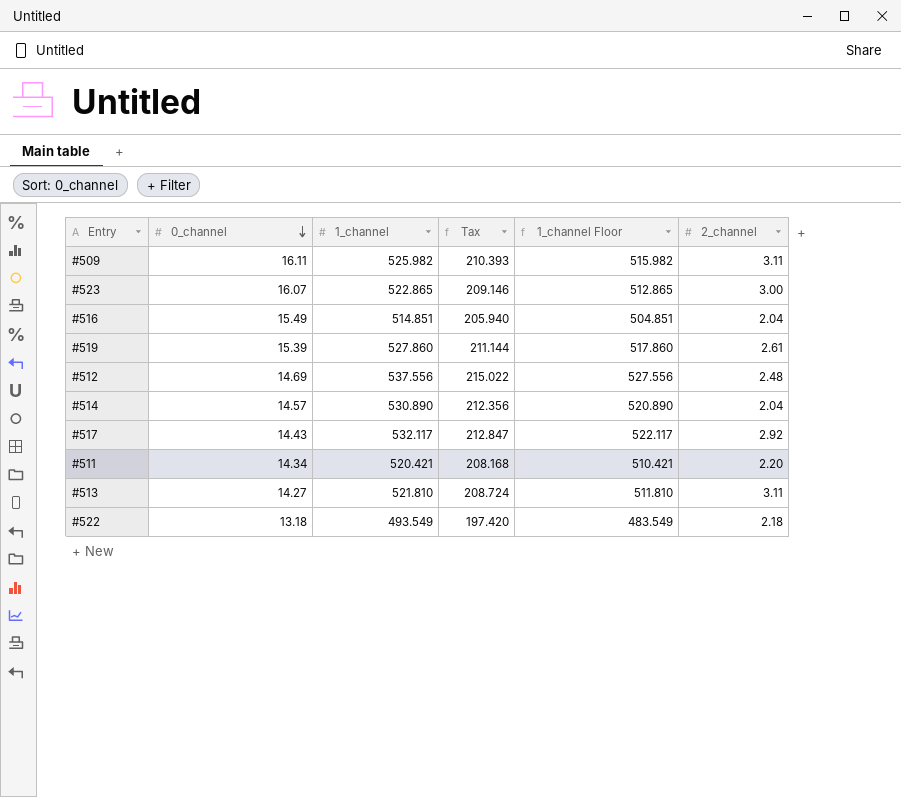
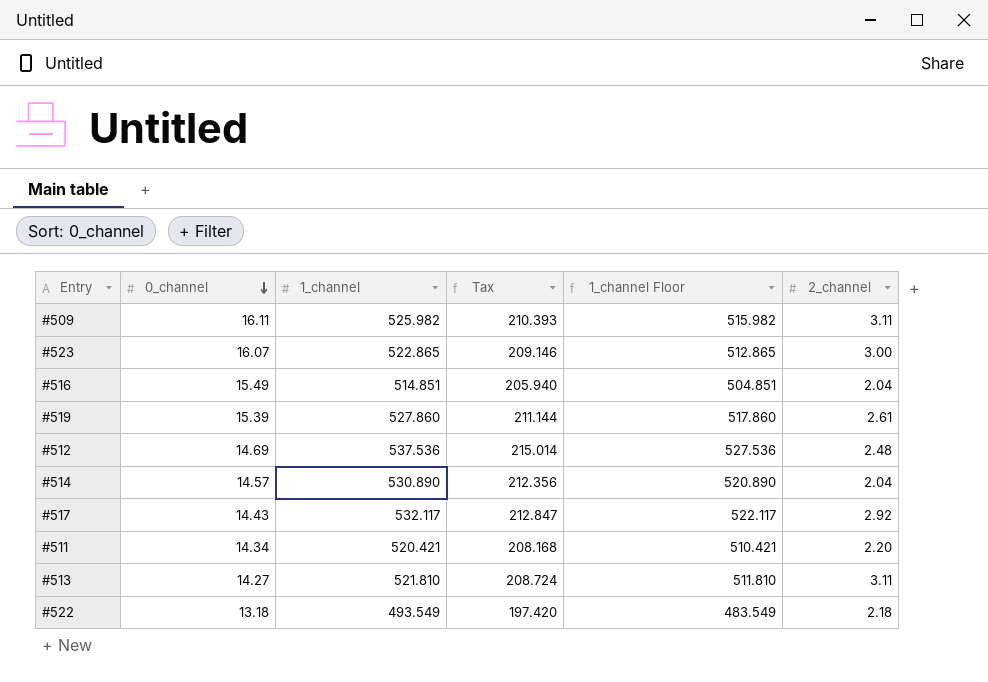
#512 | 1_channel: 537.556 -> 537.536
#512 | Tax: 215.022 -> 215.014
#512 | 1_channel Floor: 527.556 -> 527.536

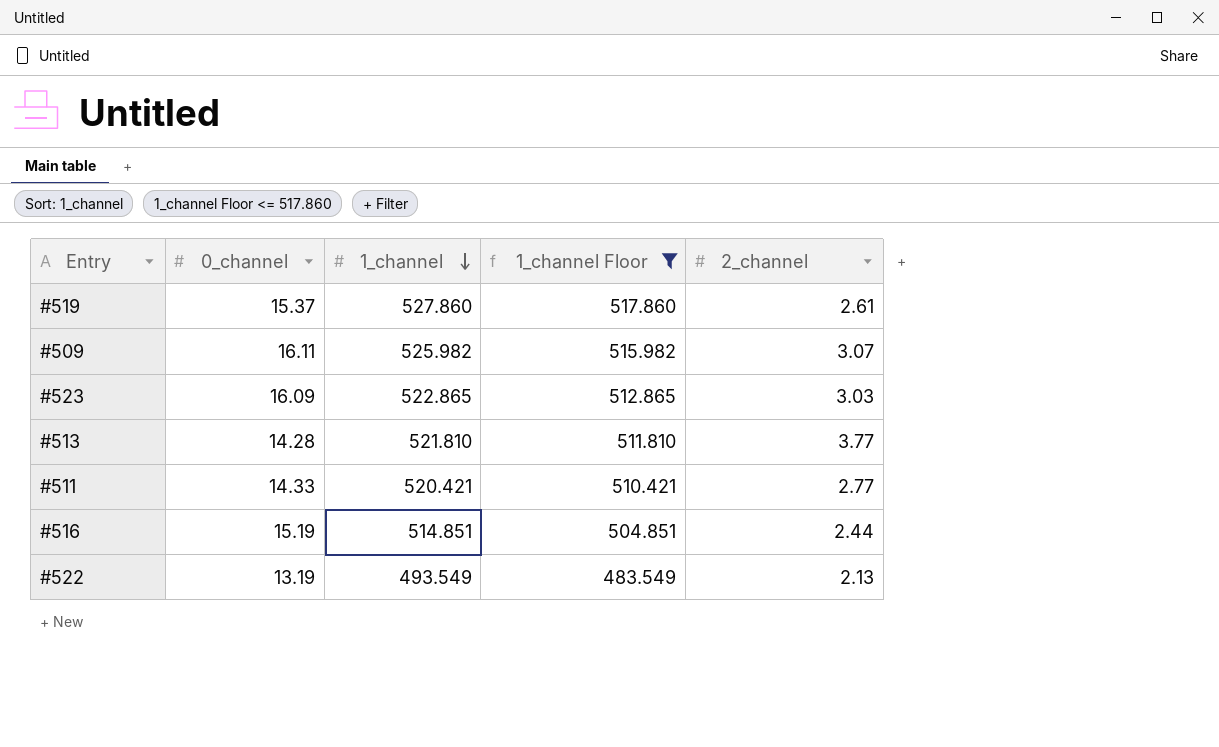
filter: none -> 1_channel Floor <= 517.860
row order: 0_channel descending -> 1_channel descending
column Tax | formula: [1_channel] * 0.4 -> none
#519 | 0_channel: 15.39 -> 15.37
#509 | 2_channel: 3.11 -> 3.07
#523 | 0_channel: 16.07 -> 16.09
#523 | 2_channel: 3.00 -> 3.03
#513 | 0_channel: 14.27 -> 14.28
#513 | 2_channel: 3.11 -> 3.77
#511 | 0_channel: 14.34 -> 14.33
#511 | 2_channel: 2.20 -> 2.77
#516 | 0_channel: 15.49 -> 15.19
#516 | 2_channel: 2.04 -> 2.44
#522 | 0_channel: 13.18 -> 13.19
#522 | 2_channel: 2.18 -> 2.13

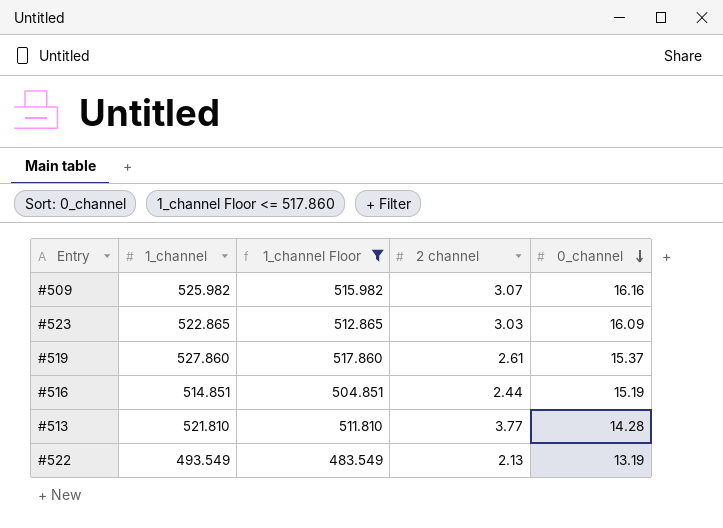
row order: 1_channel descending -> 0_channel descending
column name: 2_channel -> 2 channel
column 0_channel | position: 2 -> 5
row #511: 14.33 | 520.421 | 510.421 | 2.77 -> none
#509 | 0_channel: 16.11 -> 16.16

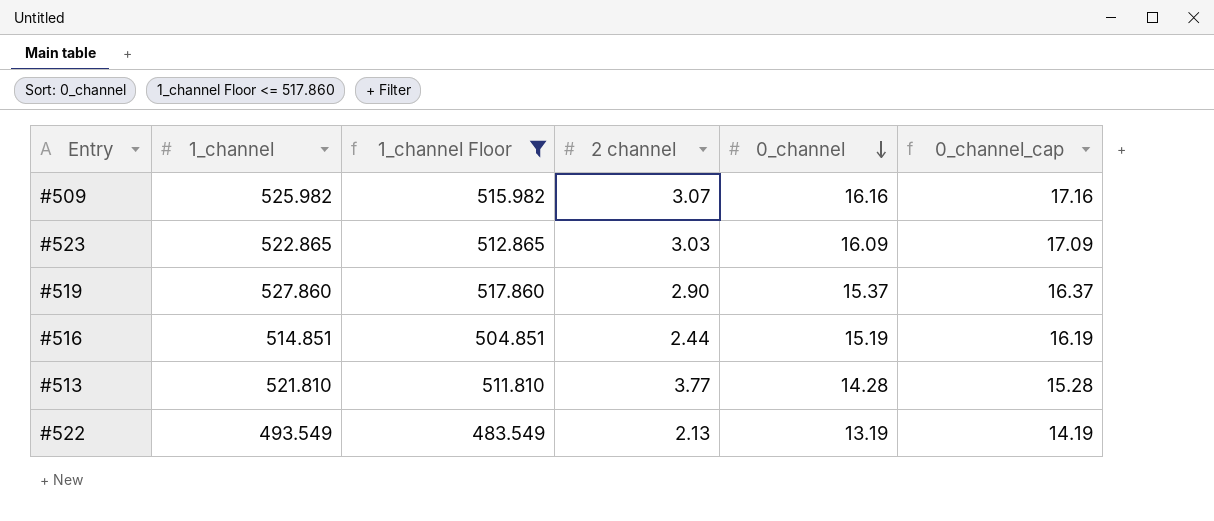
column 0_channel_cap | formula: none -> [0_channel] + 1
#519 | 2 channel: 2.61 -> 2.90

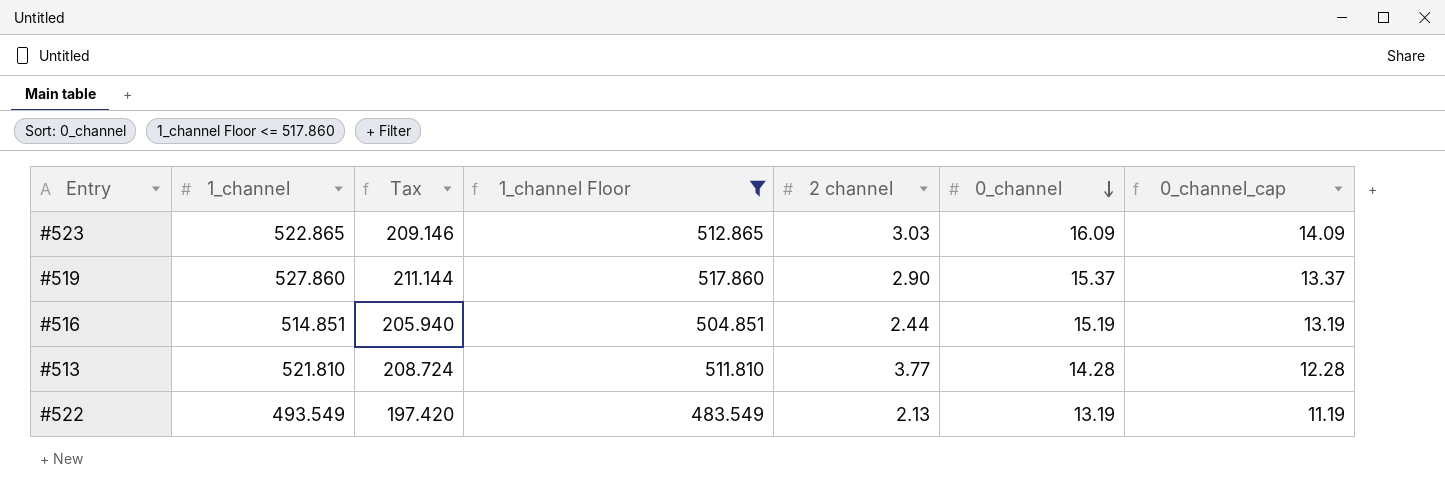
column Tax | formula: none -> [1_channel] * 0.4
column 0_channel_cap | formula: [0_channel] + 1 -> [0_channel] - 2
row #509: 525.982 | 515.982 | 3.07 | 16.16 | 17.16 -> none

